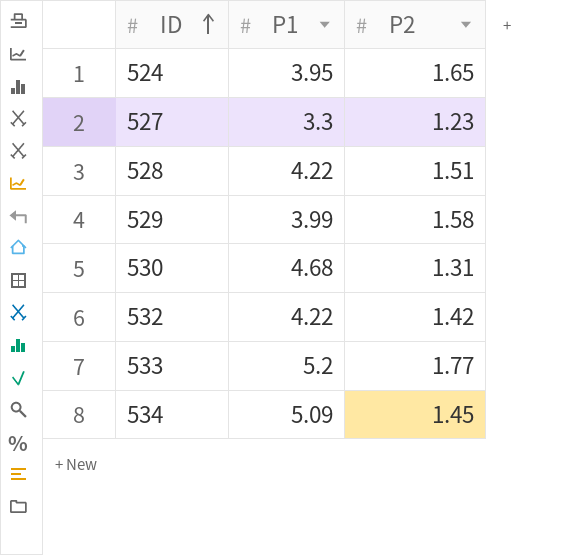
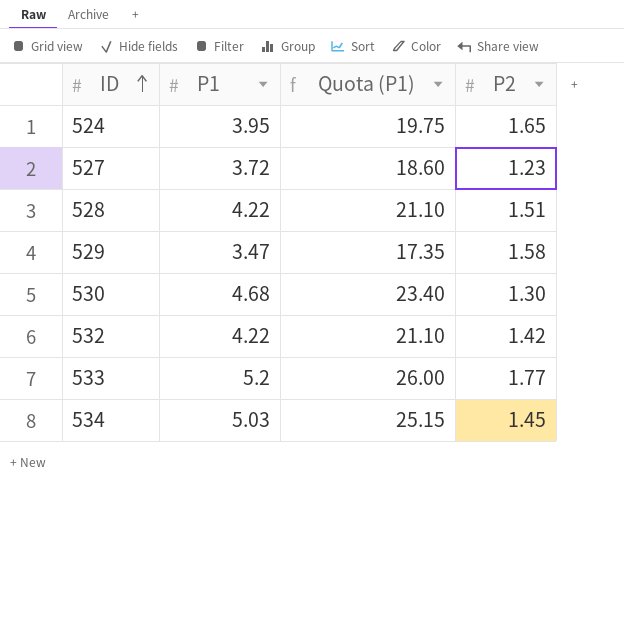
column Quota (P1) | formula: none -> [P1] * 5
527 | P1: 3.3 -> 3.72
529 | P1: 3.99 -> 3.47
530 | P2: 1.31 -> 1.30
534 | P1: 5.09 -> 5.03

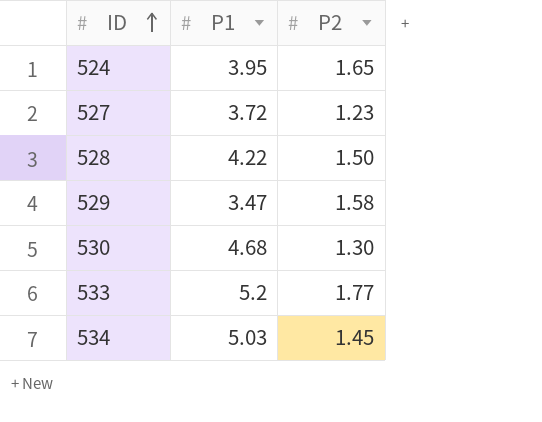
column Quota (P1) | formula: [P1] * 5 -> none
row 532: 4.22 | 21.10 | 1.42 -> none
528 | P2: 1.51 -> 1.50

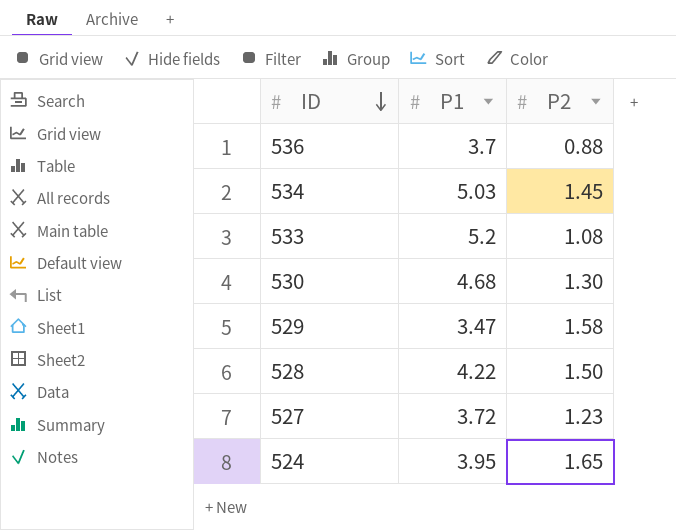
row order: ID ascending -> ID descending
row 536: none -> 3.7 | 0.88
533 | P2: 1.77 -> 1.08

